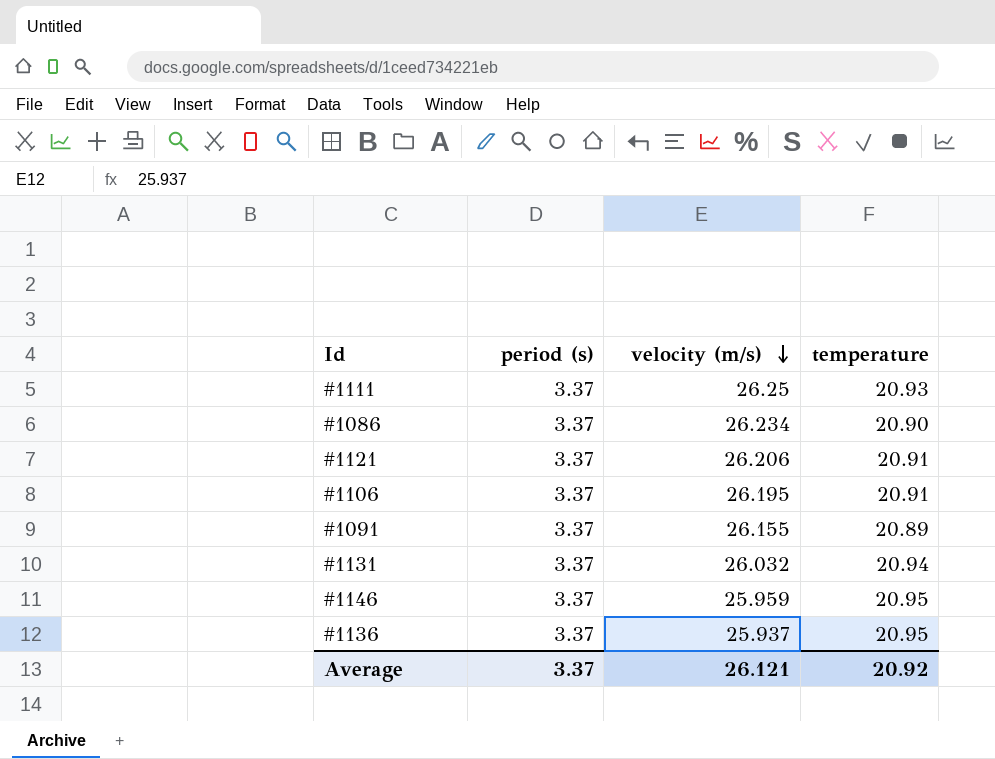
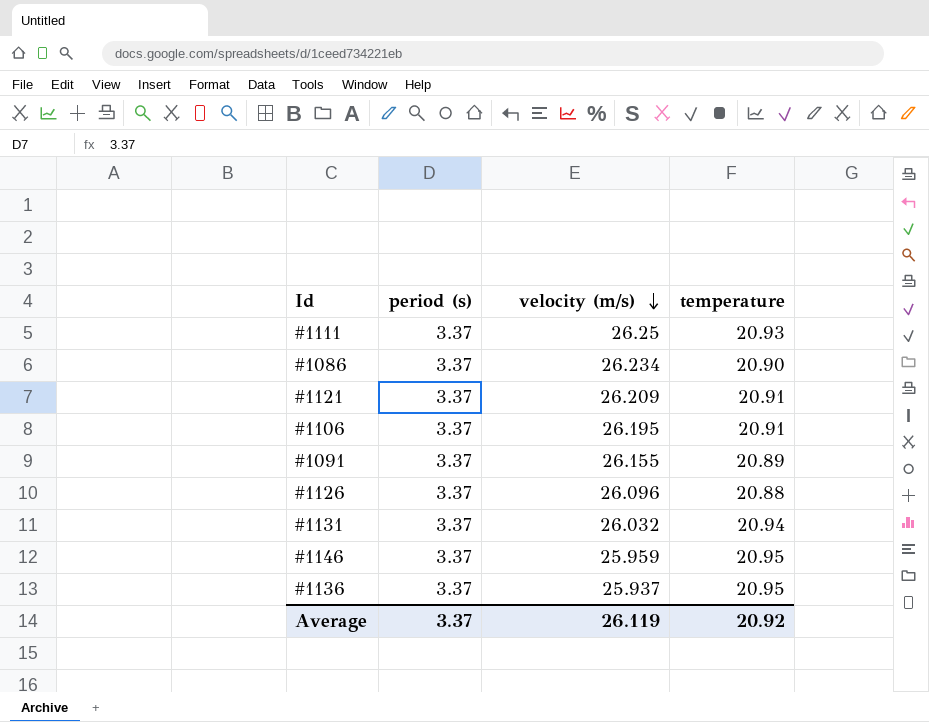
#1121 | velocity (m/s): 26.206 -> 26.209
row #1126: none -> 3.37 | 26.096 | 20.88
Average | velocity (m/s): 26.121 -> 26.119

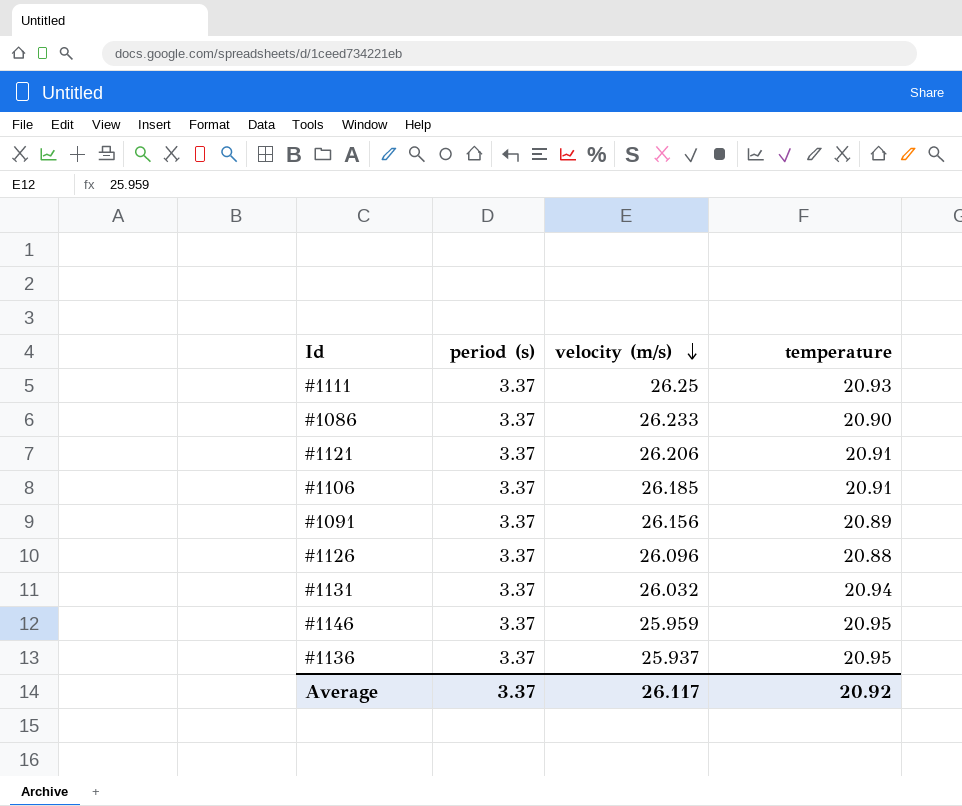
#1086 | velocity (m/s): 26.234 -> 26.233
#1121 | velocity (m/s): 26.209 -> 26.206
#1106 | velocity (m/s): 26.195 -> 26.185
#1091 | velocity (m/s): 26.155 -> 26.156
Average | velocity (m/s): 26.119 -> 26.117

